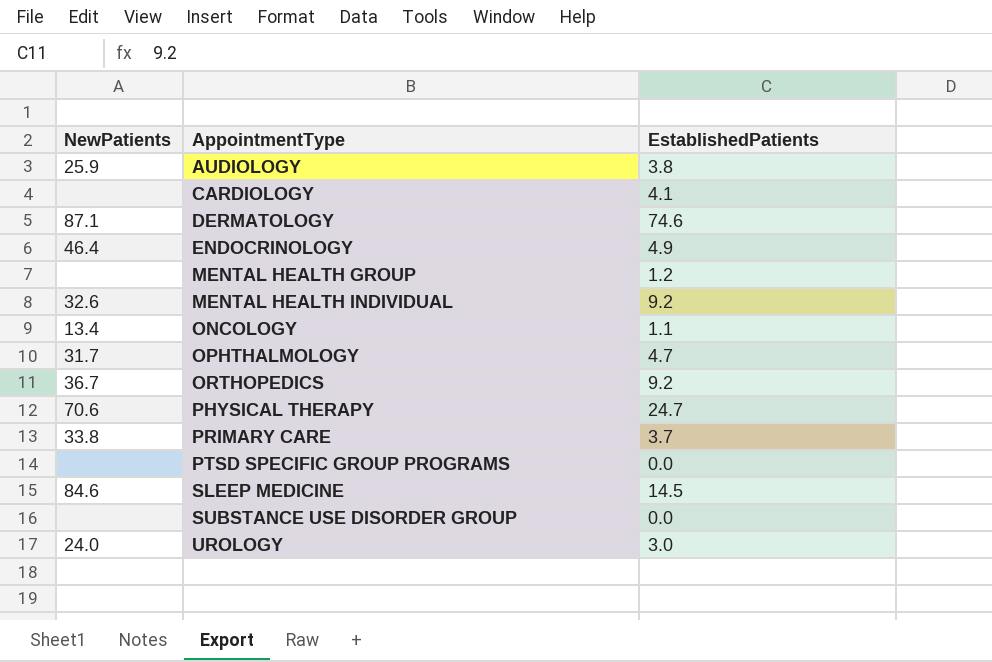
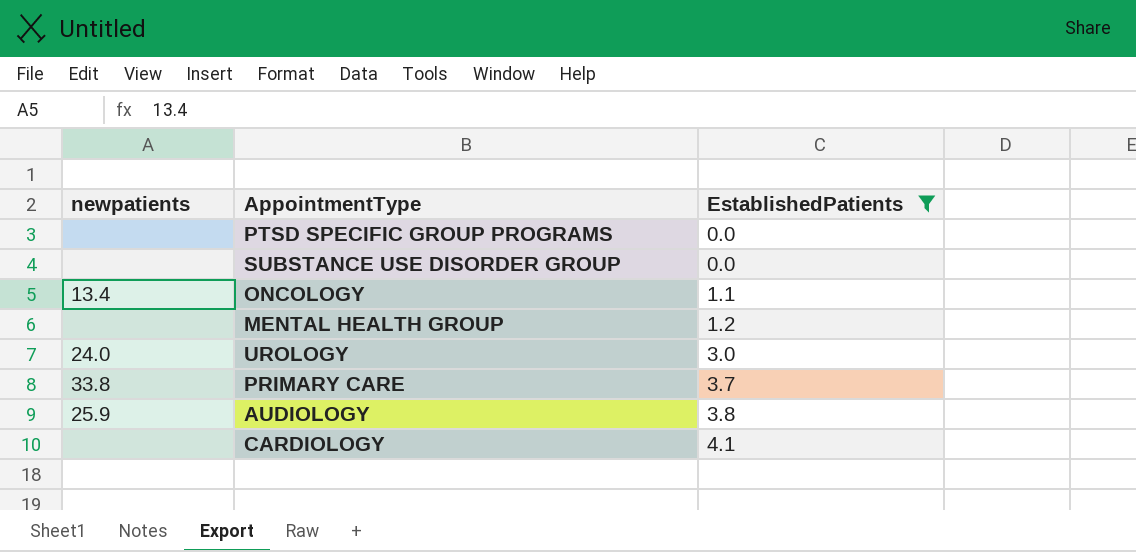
filter: none -> EstablishedPatients <= 4.1
row order: AppointmentType ascending -> EstablishedPatients ascending
column name: NewPatients -> newpatients

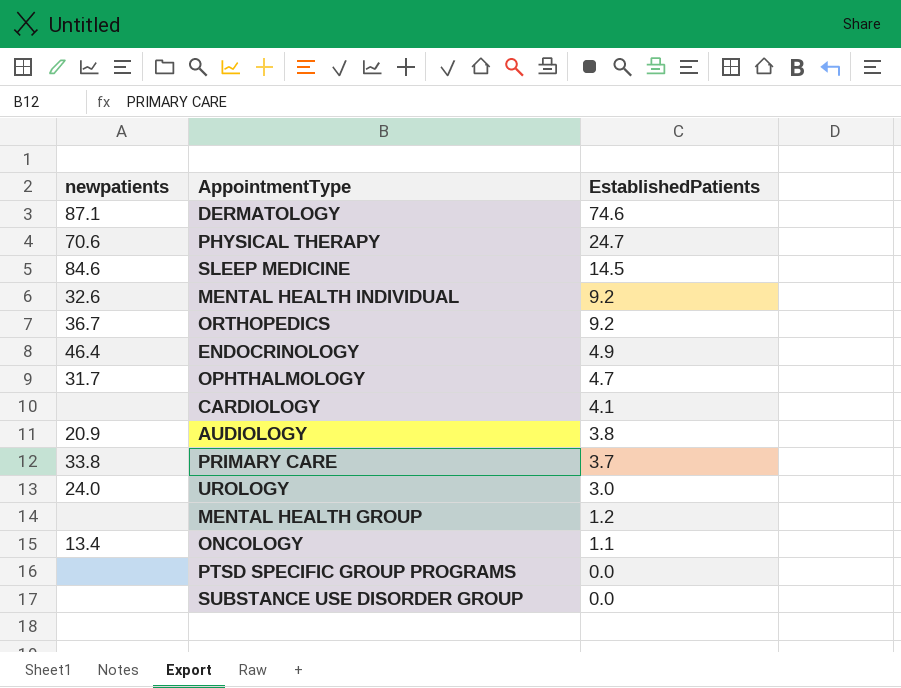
filter: EstablishedPatients <= 4.1 -> none
row order: EstablishedPatients ascending -> EstablishedPatients descending
AUDIOLOGY | newpatients: 25.9 -> 20.9

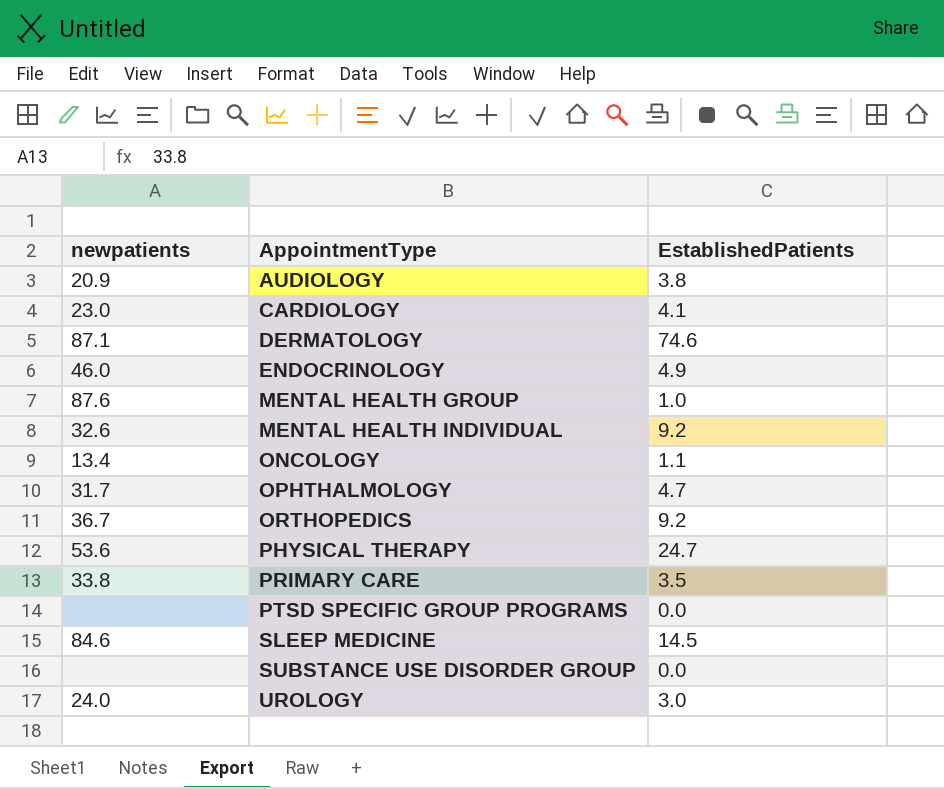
row order: EstablishedPatients descending -> AppointmentType ascending
CARDIOLOGY | newpatients: none -> 23.0
ENDOCRINOLOGY | newpatients: 46.4 -> 46.0
MENTAL HEALTH GROUP | newpatients: none -> 87.6
MENTAL HEALTH GROUP | EstablishedPatients: 1.2 -> 1.0
PHYSICAL THERAPY | newpatients: 70.6 -> 53.6
PRIMARY CARE | EstablishedPatients: 3.7 -> 3.5

